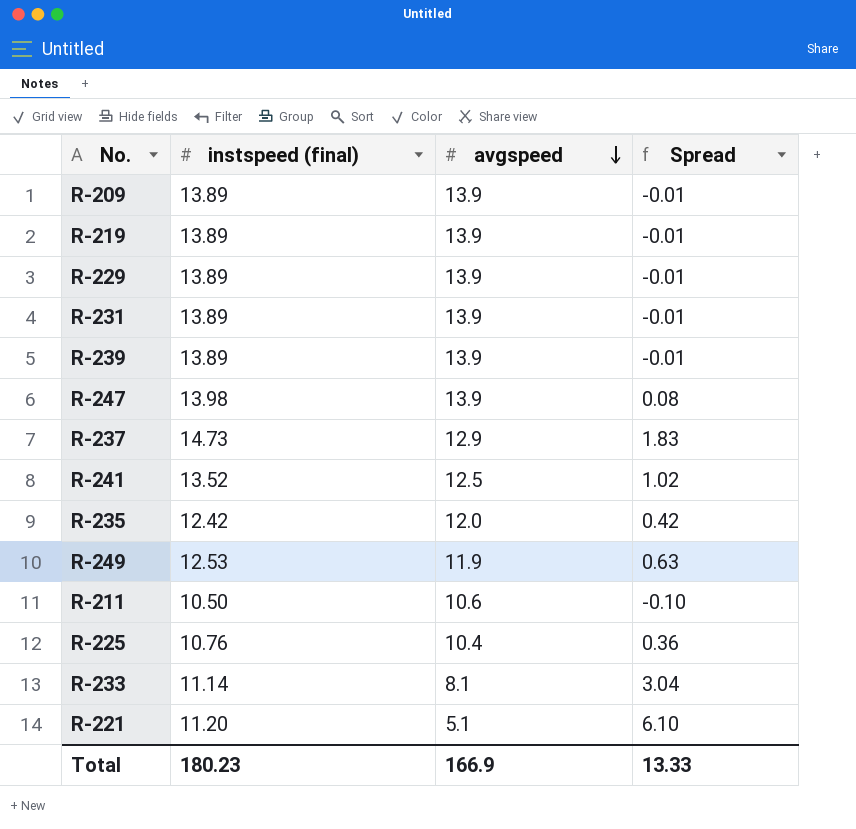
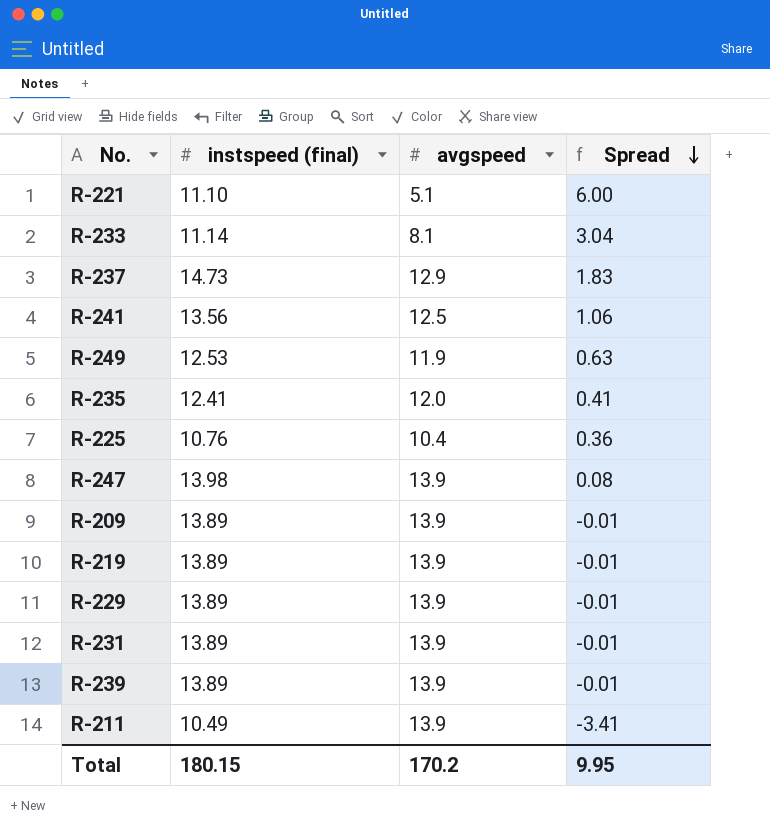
row order: avgspeed descending -> Spread descending
R-221 | instspeed (final): 11.20 -> 11.10
R-221 | Spread: 6.10 -> 6.00
R-241 | instspeed (final): 13.52 -> 13.56
R-241 | Spread: 1.02 -> 1.06
R-235 | instspeed (final): 12.42 -> 12.41
R-235 | Spread: 0.42 -> 0.41
R-211 | instspeed (final): 10.50 -> 10.49
R-211 | avgspeed: 10.6 -> 13.9
R-211 | Spread: -0.10 -> -3.41
Total | instspeed (final): 180.23 -> 180.15
Total | avgspeed: 166.9 -> 170.2
Total | Spread: 13.33 -> 9.95

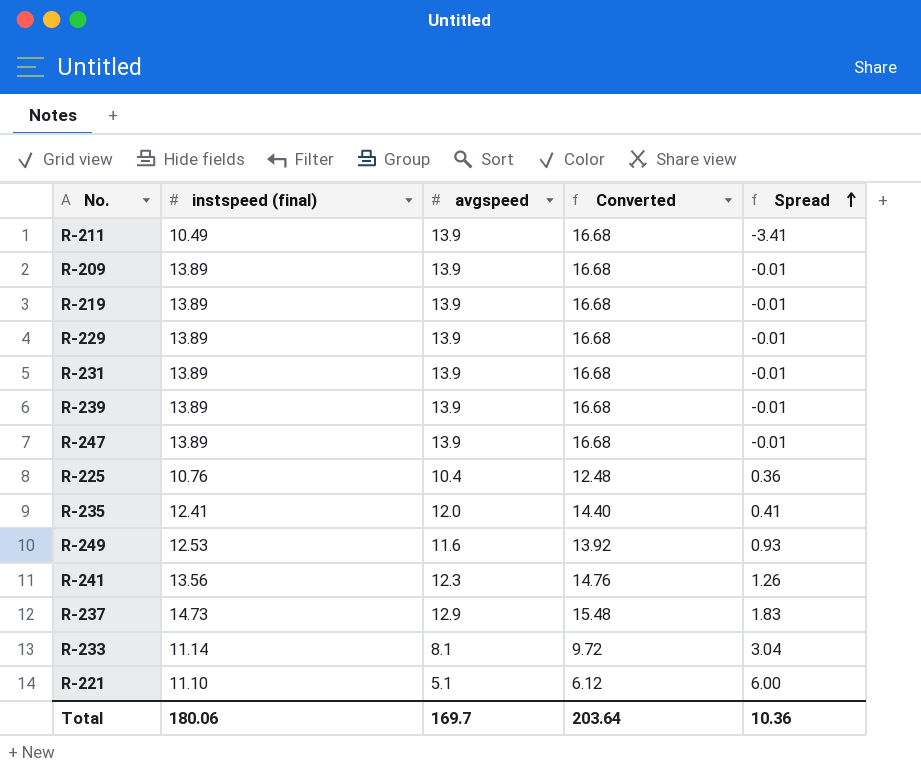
row order: Spread descending -> Spread ascending
column Converted | formula: none -> [avgspeed] * 1.2
R-247 | instspeed (final): 13.98 -> 13.89
R-247 | Spread: 0.08 -> -0.01
R-249 | avgspeed: 11.9 -> 11.6
R-249 | Spread: 0.63 -> 0.93
R-241 | avgspeed: 12.5 -> 12.3
R-241 | Spread: 1.06 -> 1.26
Total | instspeed (final): 180.15 -> 180.06
Total | avgspeed: 170.2 -> 169.7
Total | Spread: 9.95 -> 10.36

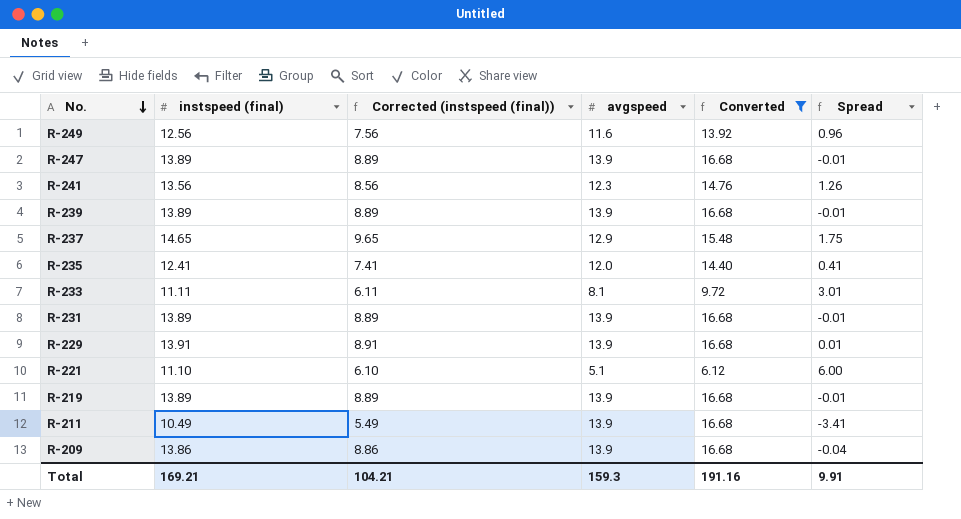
filter: none -> Converted != 12.48
row order: Spread ascending -> No. descending
column Corrected (instspeed (final)) | formula: none -> [instspeed (final)] - 5
R-249 | instspeed (final): 12.53 -> 12.56
R-249 | Spread: 0.93 -> 0.96
R-237 | instspeed (final): 14.73 -> 14.65
R-237 | Spread: 1.83 -> 1.75
R-233 | instspeed (final): 11.14 -> 11.11
R-233 | Spread: 3.04 -> 3.01
R-229 | instspeed (final): 13.89 -> 13.91
R-229 | Spread: -0.01 -> 0.01
R-209 | instspeed (final): 13.89 -> 13.86
R-209 | Spread: -0.01 -> -0.04
Total | instspeed (final): 180.06 -> 169.21
Total | avgspeed: 169.7 -> 159.3
Total | Converted: 203.64 -> 191.16
Total | Spread: 10.36 -> 9.91

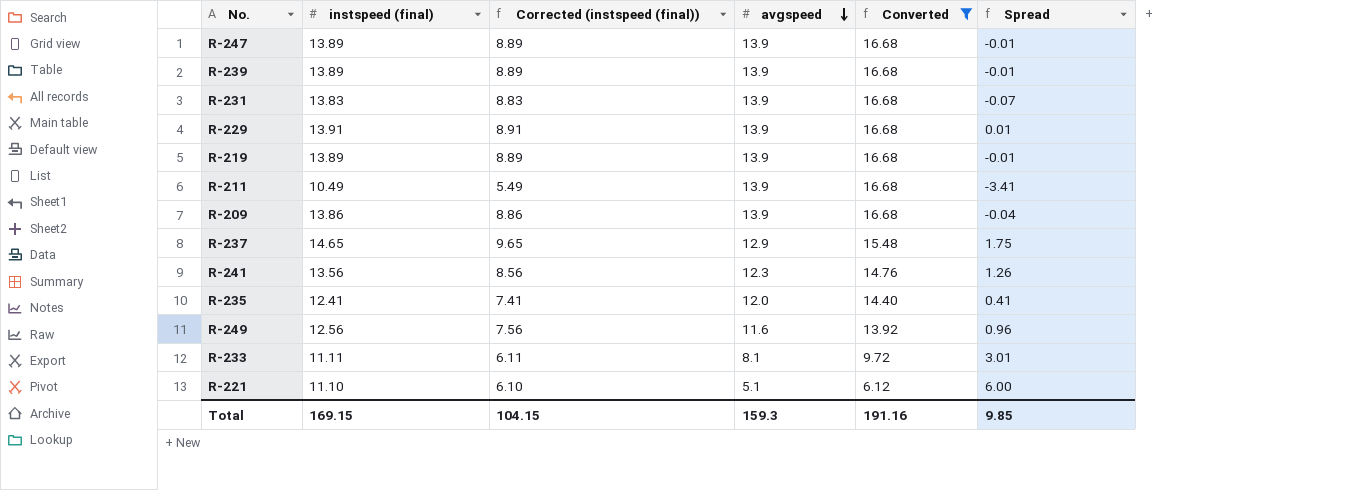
row order: No. descending -> avgspeed descending
R-231 | instspeed (final): 13.89 -> 13.83
R-231 | Corrected (instspeed (final)): 8.89 -> 8.83
R-231 | Spread: -0.01 -> -0.07
Total | instspeed (final): 169.21 -> 169.15
Total | Corrected (instspeed (final)): 104.21 -> 104.15
Total | Spread: 9.91 -> 9.85

